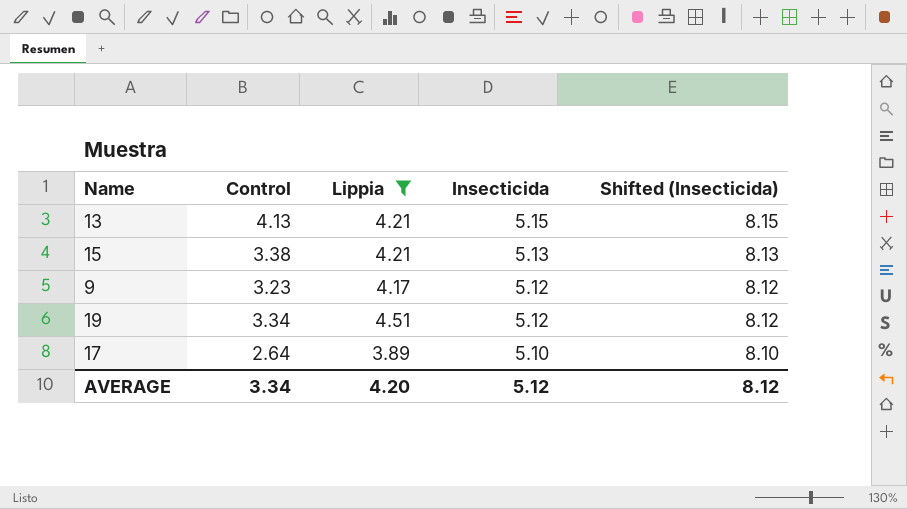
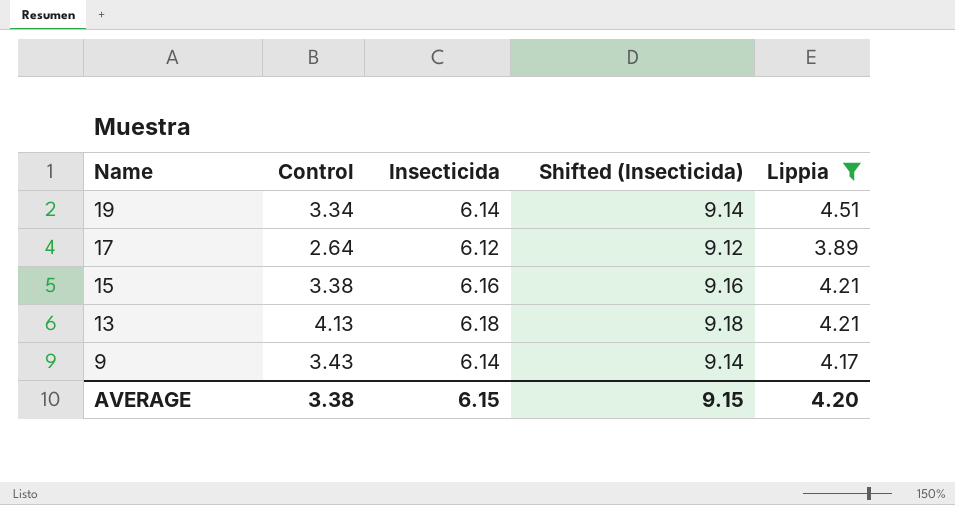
row order: Insecticida descending -> Name descending
column Lippia | position: 3 -> 5
19 | Insecticida: 5.12 -> 6.14
19 | Shifted (Insecticida): 8.12 -> 9.14
17 | Insecticida: 5.10 -> 6.12
17 | Shifted (Insecticida): 8.10 -> 9.12
15 | Insecticida: 5.13 -> 6.16
15 | Shifted (Insecticida): 8.13 -> 9.16
13 | Insecticida: 5.15 -> 6.18
13 | Shifted (Insecticida): 8.15 -> 9.18
9 | Control: 3.23 -> 3.43
9 | Insecticida: 5.12 -> 6.14
9 | Shifted (Insecticida): 8.12 -> 9.14
AVERAGE | Control: 3.34 -> 3.38
AVERAGE | Insecticida: 5.12 -> 6.15
AVERAGE | Shifted (Insecticida): 8.12 -> 9.15

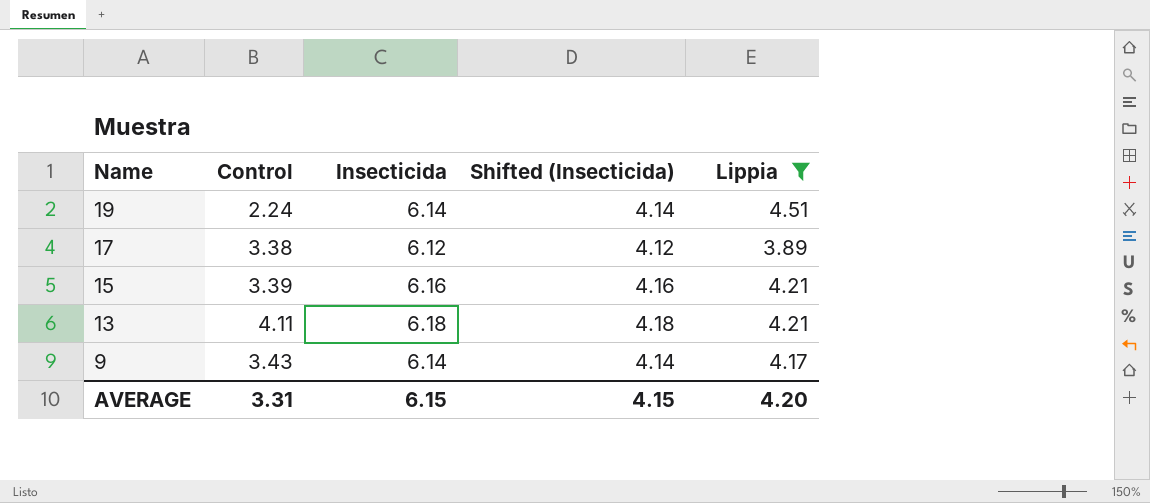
column Shifted (Insecticida) | formula: [Insecticida] + 3 -> [Insecticida] - 2
19 | Control: 3.34 -> 2.24
17 | Control: 2.64 -> 3.38
15 | Control: 3.38 -> 3.39
13 | Control: 4.13 -> 4.11
AVERAGE | Control: 3.38 -> 3.31
AVERAGE | Shifted (Insecticida): 9.15 -> 4.15

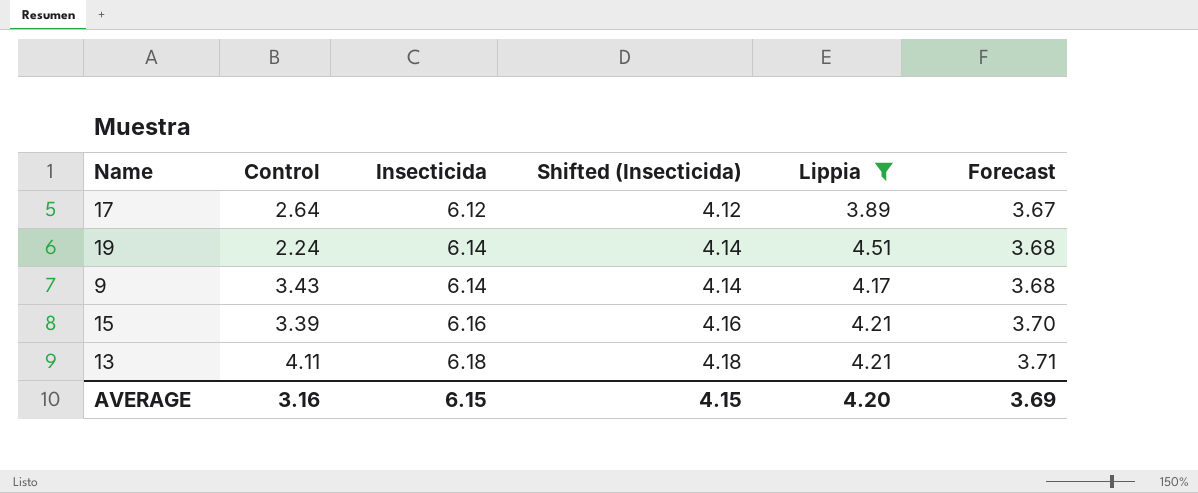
row order: Name descending -> Insecticida ascending
column Forecast | formula: none -> [Insecticida] * 0.6
17 | Control: 3.38 -> 2.64
AVERAGE | Control: 3.31 -> 3.16

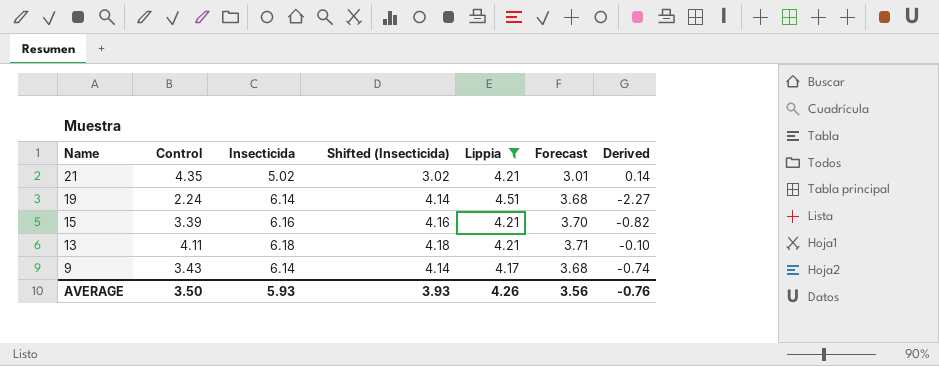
row order: Insecticida ascending -> Name descending
column Derived | formula: none -> [Control] - [Lippia]
row 17: 2.64 | 6.12 | 4.12 | 3.89 | 3.67 -> none
row 21: none -> 4.35 | 5.02 | 3.02 | 4.21 | 3.01 | 0.14
AVERAGE | Control: 3.16 -> 3.50
AVERAGE | Insecticida: 6.15 -> 5.93
AVERAGE | Shifted (Insecticida): 4.15 -> 3.93
AVERAGE | Lippia: 4.20 -> 4.26
AVERAGE | Forecast: 3.69 -> 3.56

